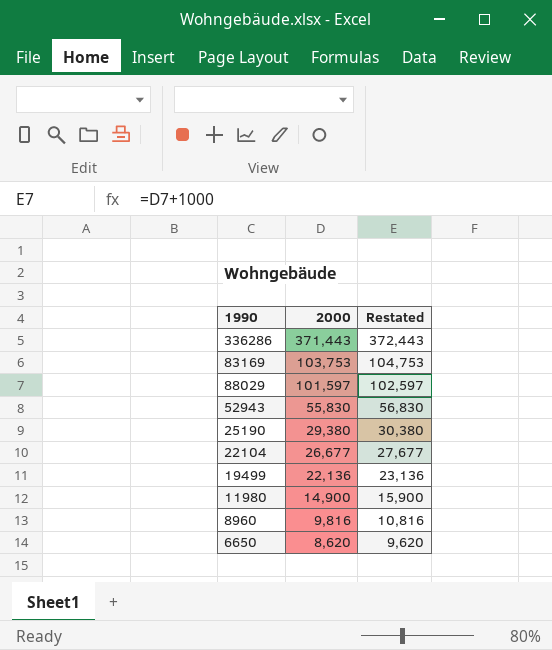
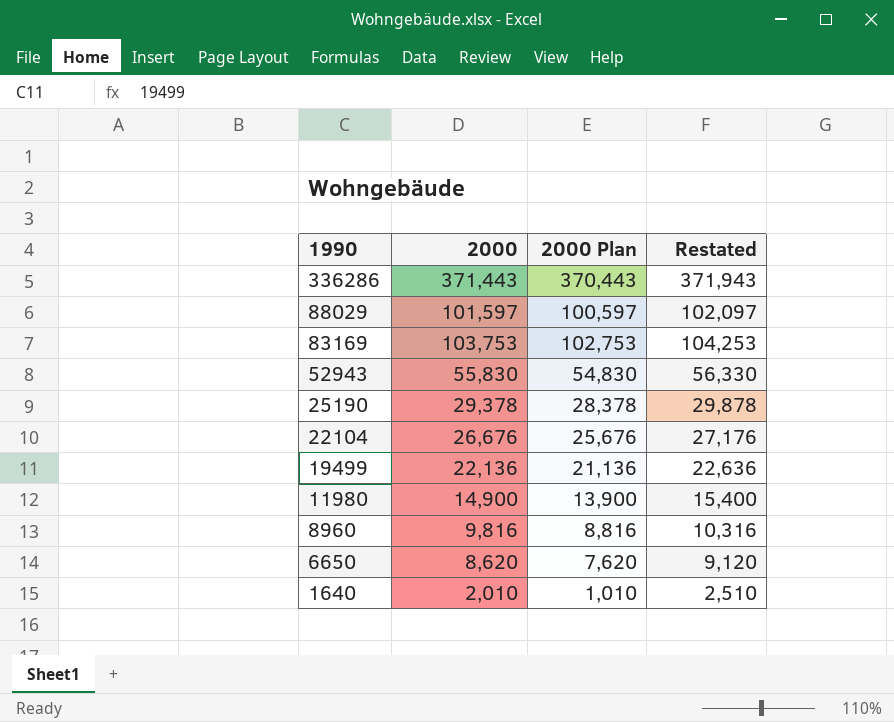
row order: 2000 descending -> 1990 descending
column 2000 Plan | formula: none -> [2000] - 1000
column Restated | formula: [2000] + 1000 -> [2000] + 500
25190 | 2000: 29,380 -> 29,378
22104 | 2000: 26,677 -> 26,676
row 1640: none -> 2,010 | 1,010 | 2,510

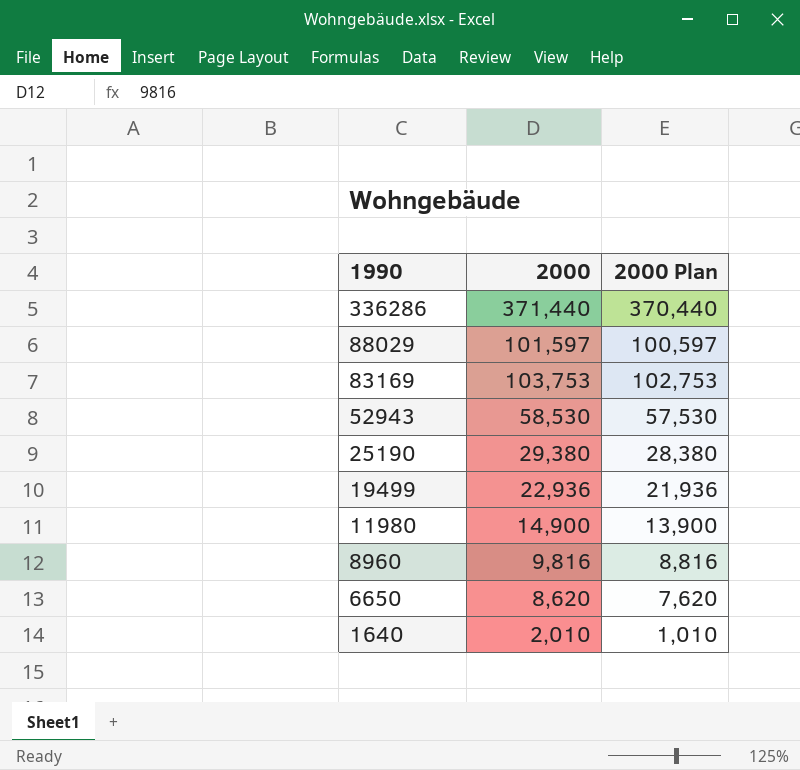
column Restated | formula: [2000] + 500 -> none
row 22104: 26,676 | 25,676 | 27,176 -> none
336286 | 2000: 371,443 -> 371,440
336286 | 2000 Plan: 370,443 -> 370,440
52943 | 2000: 55,830 -> 58,530
52943 | 2000 Plan: 54,830 -> 57,530
25190 | 2000: 29,378 -> 29,380
25190 | 2000 Plan: 28,378 -> 28,380
19499 | 2000: 22,136 -> 22,936
19499 | 2000 Plan: 21,136 -> 21,936

